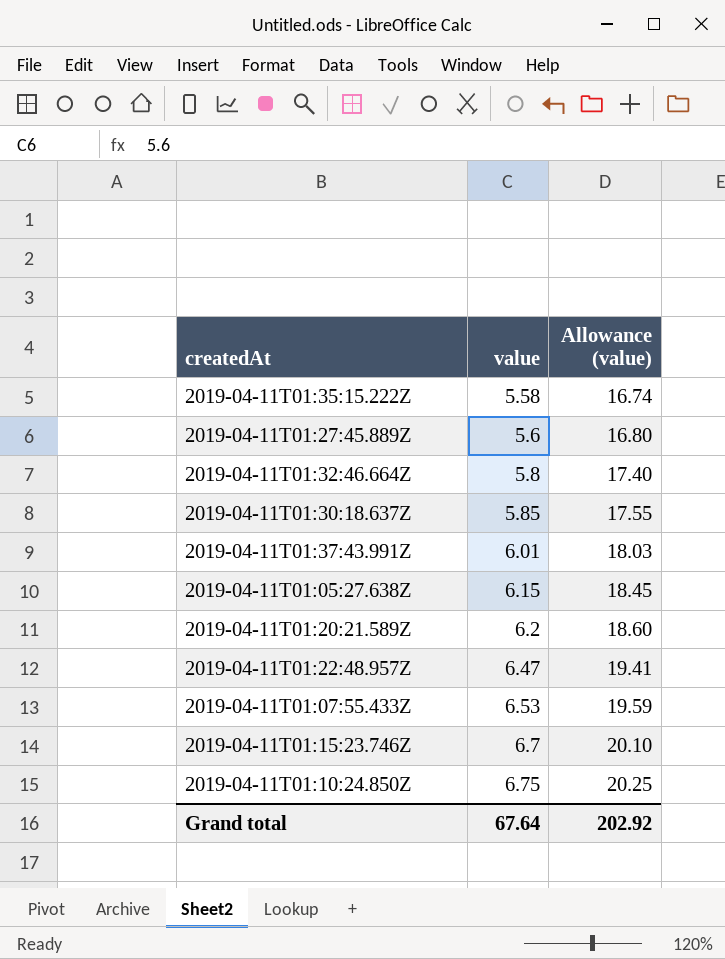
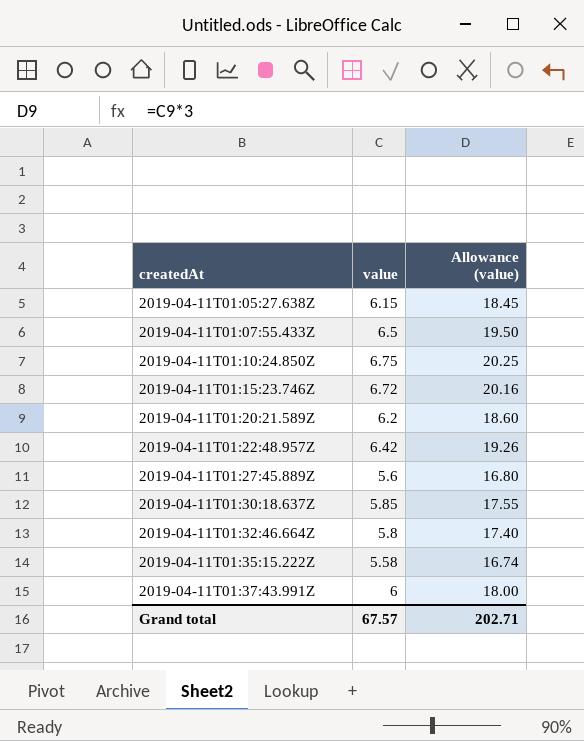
row order: value ascending -> createdAt ascending
2019-04-11T01:07:55.433Z | value: 6.53 -> 6.5
2019-04-11T01:07:55.433Z | Allowance (value): 19.59 -> 19.50
2019-04-11T01:15:23.746Z | value: 6.7 -> 6.72
2019-04-11T01:15:23.746Z | Allowance (value): 20.10 -> 20.16
2019-04-11T01:22:48.957Z | value: 6.47 -> 6.42
2019-04-11T01:22:48.957Z | Allowance (value): 19.41 -> 19.26
2019-04-11T01:37:43.991Z | value: 6.01 -> 6
2019-04-11T01:37:43.991Z | Allowance (value): 18.03 -> 18.00
Grand total | value: 67.64 -> 67.57
Grand total | Allowance (value): 202.92 -> 202.71

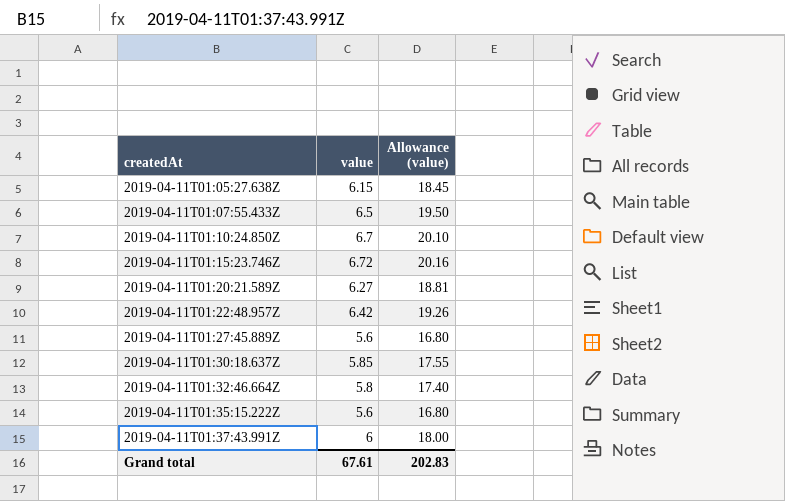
2019-04-11T01:10:24.850Z | value: 6.75 -> 6.7
2019-04-11T01:10:24.850Z | Allowance (value): 20.25 -> 20.10
2019-04-11T01:20:21.589Z | value: 6.2 -> 6.27
2019-04-11T01:20:21.589Z | Allowance (value): 18.60 -> 18.81
2019-04-11T01:35:15.222Z | value: 5.58 -> 5.6
2019-04-11T01:35:15.222Z | Allowance (value): 16.74 -> 16.80
Grand total | value: 67.57 -> 67.61
Grand total | Allowance (value): 202.71 -> 202.83

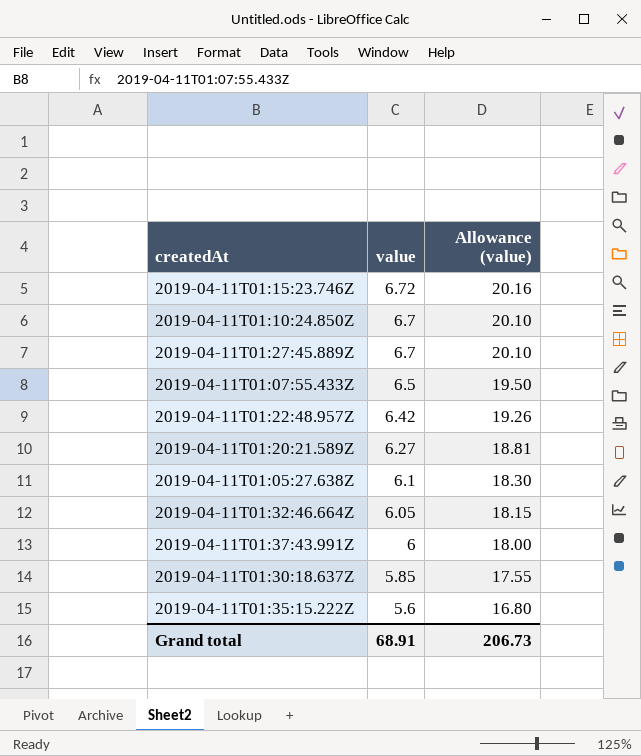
row order: createdAt ascending -> value descending
2019-04-11T01:27:45.889Z | value: 5.6 -> 6.7
2019-04-11T01:27:45.889Z | Allowance (value): 16.80 -> 20.10
2019-04-11T01:05:27.638Z | value: 6.15 -> 6.1
2019-04-11T01:05:27.638Z | Allowance (value): 18.45 -> 18.30
2019-04-11T01:32:46.664Z | value: 5.8 -> 6.05
2019-04-11T01:32:46.664Z | Allowance (value): 17.40 -> 18.15
Grand total | value: 67.61 -> 68.91
Grand total | Allowance (value): 202.83 -> 206.73

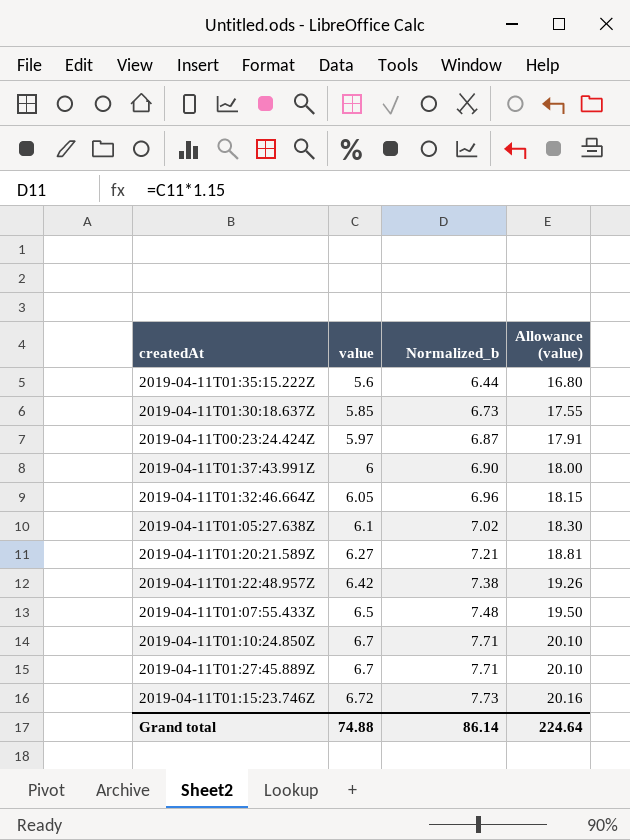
row order: value descending -> value ascending
column Normalized_b | formula: none -> [value] * 1.15
row 2019-04-11T00:23:24.424Z: none -> 5.97 | 6.87 | 17.91
Grand total | value: 68.91 -> 74.88
Grand total | Allowance (value): 206.73 -> 224.64

